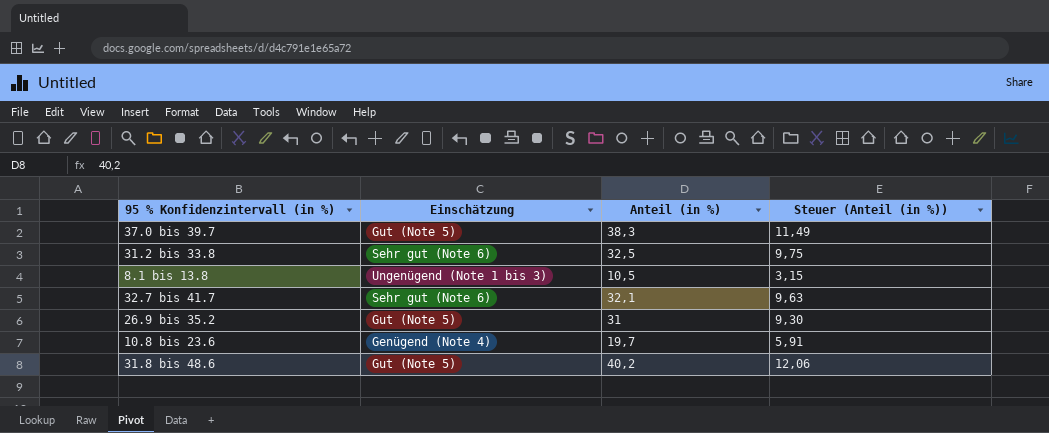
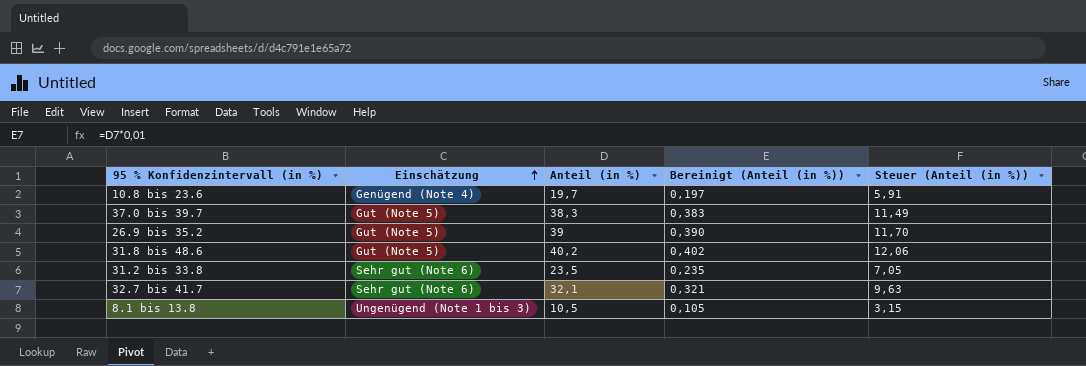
row order: none -> Einschätzung ascending
column Bereinigt (Anteil (in %)) | formula: none -> [Anteil (in %)] * 0,01
26.9 bis 35.2 | Anteil (in %): 31 -> 39
26.9 bis 35.2 | Steuer (Anteil (in %)): 9,30 -> 11,70
31.2 bis 33.8 | Anteil (in %): 32,5 -> 23,5
31.2 bis 33.8 | Steuer (Anteil (in %)): 9,75 -> 7,05

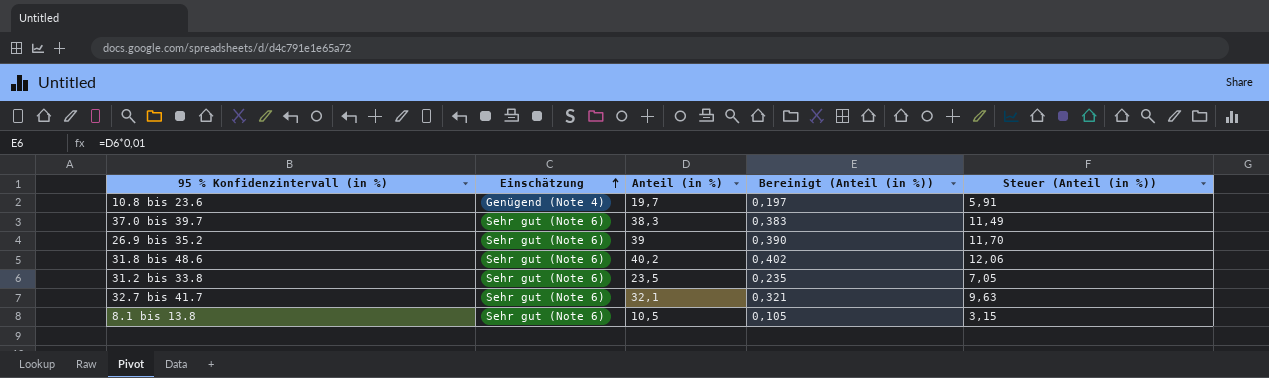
37.0 bis 39.7 | Einschätzung: Gut (Note 5) -> Sehr gut (Note 6)
26.9 bis 35.2 | Einschätzung: Gut (Note 5) -> Sehr gut (Note 6)
31.8 bis 48.6 | Einschätzung: Gut (Note 5) -> Sehr gut (Note 6)
8.1 bis 13.8 | Einschätzung: Ungenügend (Note 1 bis 3) -> Sehr gut (Note 6)

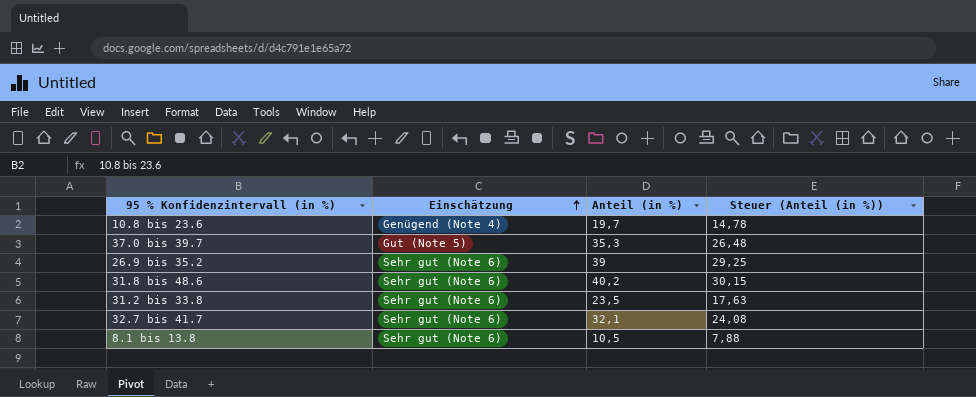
column Bereinigt (Anteil (in %)) | formula: [Anteil (in %)] * 0,01 -> none
column Steuer (Anteil (in %)) | formula: [Anteil (in %)] * 0,3 -> [Anteil (in %)] * 0,75
37.0 bis 39.7 | Einschätzung: Sehr gut (Note 6) -> Gut (Note 5)
37.0 bis 39.7 | Anteil (in %): 38,3 -> 35,3

